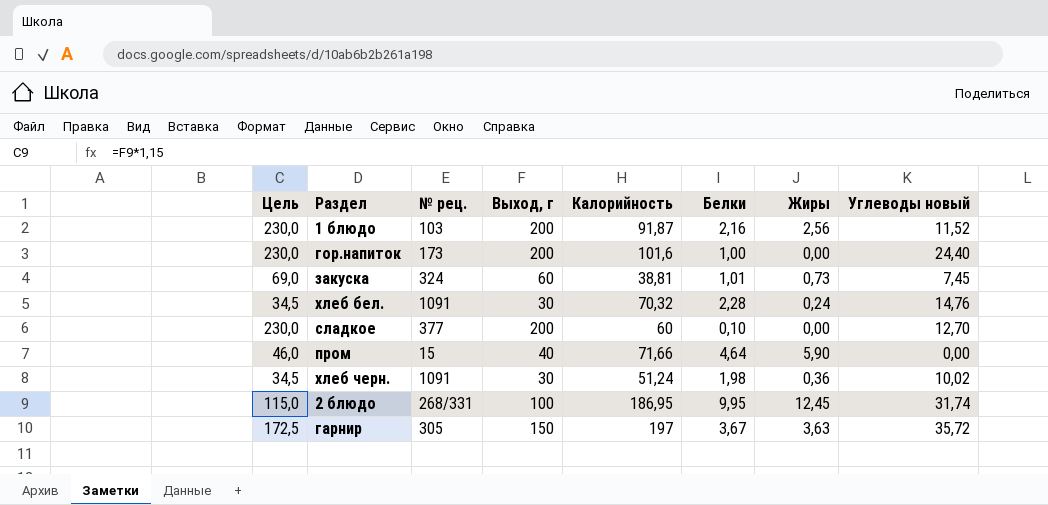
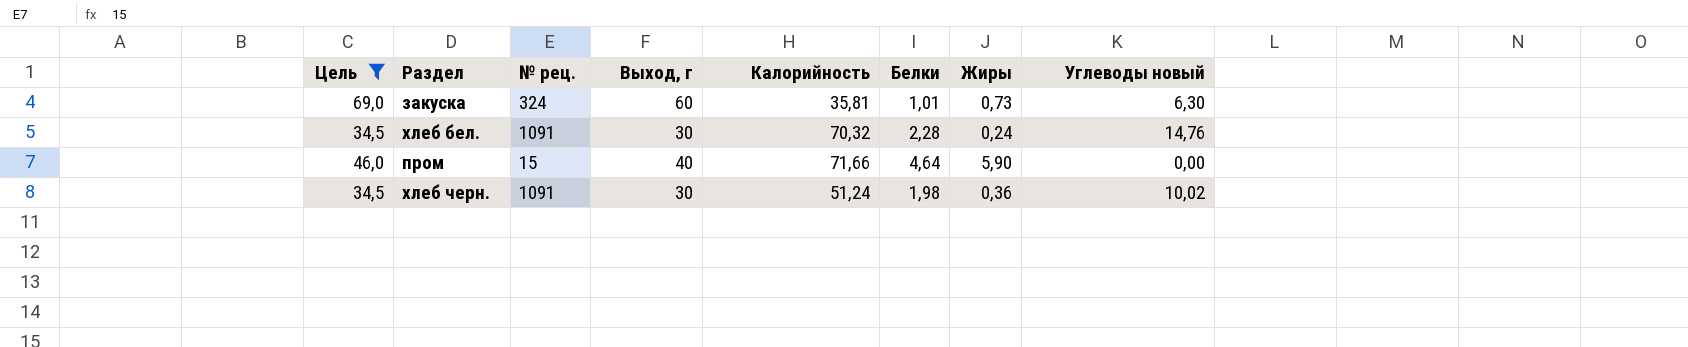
filter: none -> Цель <= 69,0
закуска | Калорийность: 38,81 -> 35,81
закуска | Углеводы новый: 7,45 -> 6,30

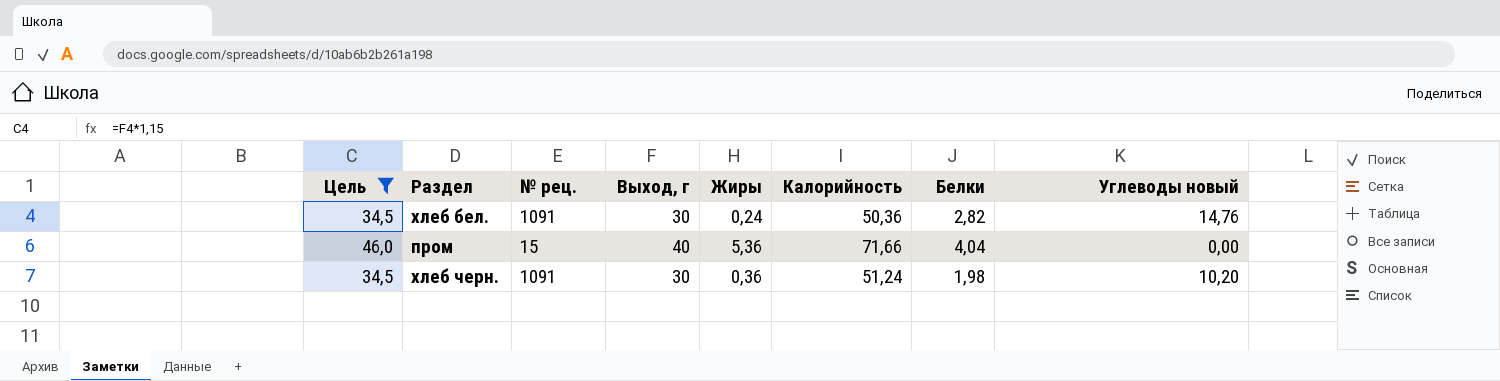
column Жиры | position: 7 -> 5
row закуска: 69,0 | 324 | 60 | 35,81 | 1,01 | 0,73 | 6,30 -> none
хлеб бел. | Калорийность: 70,32 -> 50,36
хлеб бел. | Белки: 2,28 -> 2,82
пром | Жиры: 5,90 -> 5,36
пром | Белки: 4,64 -> 4,04
хлеб черн. | Углеводы новый: 10,02 -> 10,20

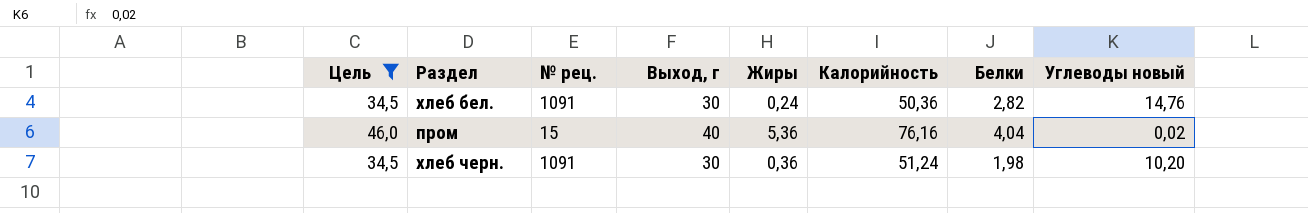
пром | Калорийность: 71,66 -> 76,16
пром | Углеводы новый: 0,00 -> 0,02

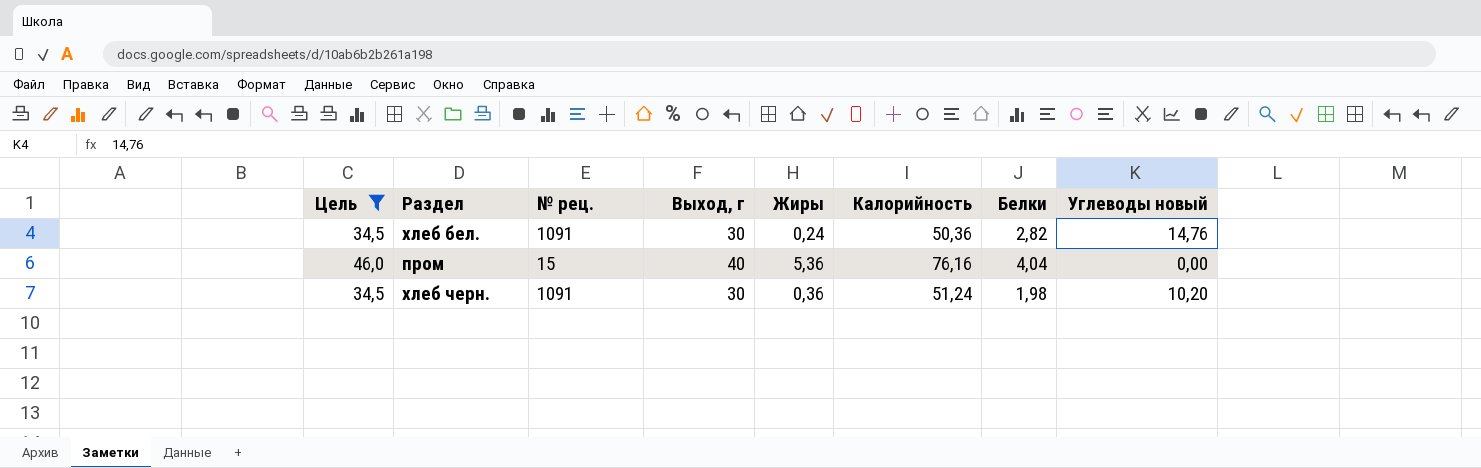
пром | Углеводы новый: 0,02 -> 0,00

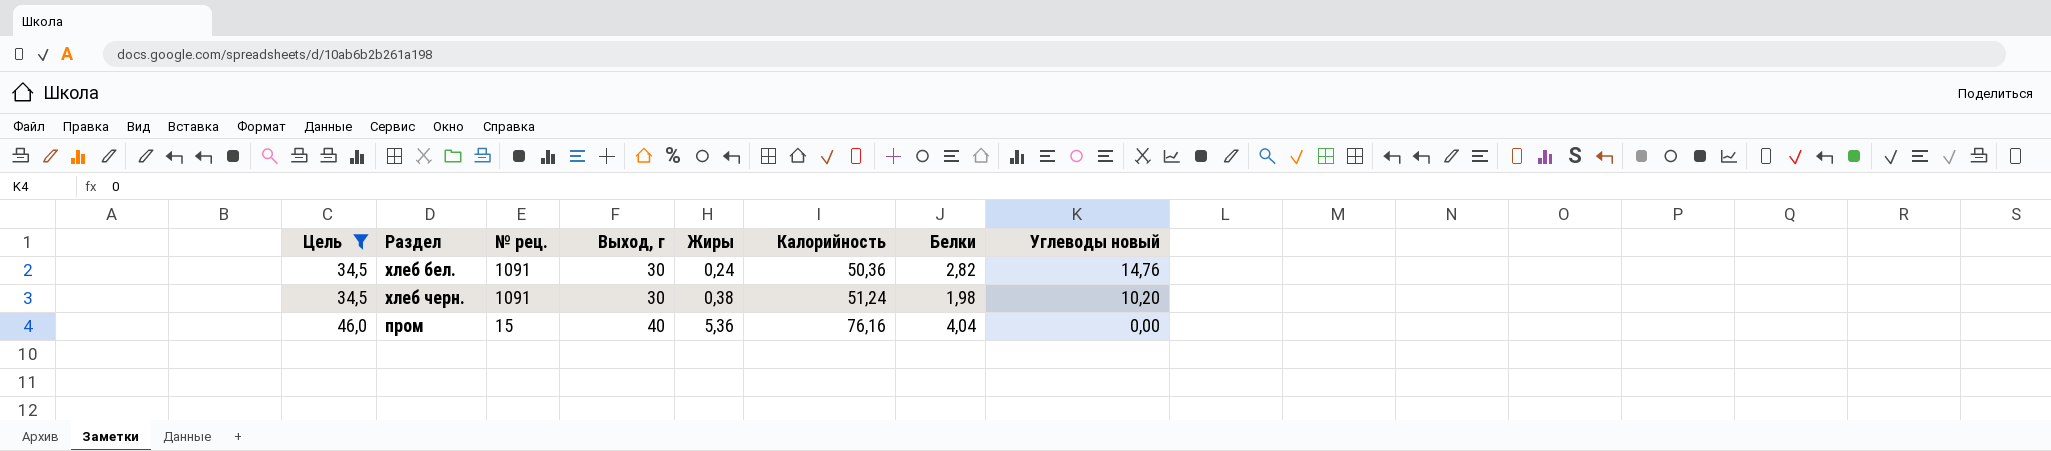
row order: none -> Цель ascending
хлеб черн. | Жиры: 0,36 -> 0,38

